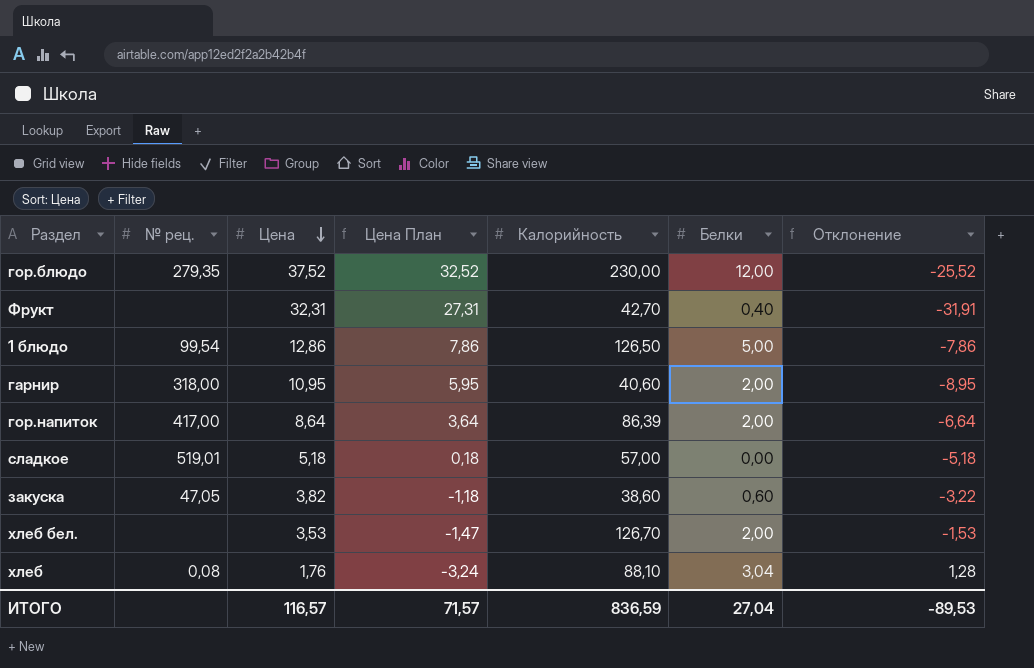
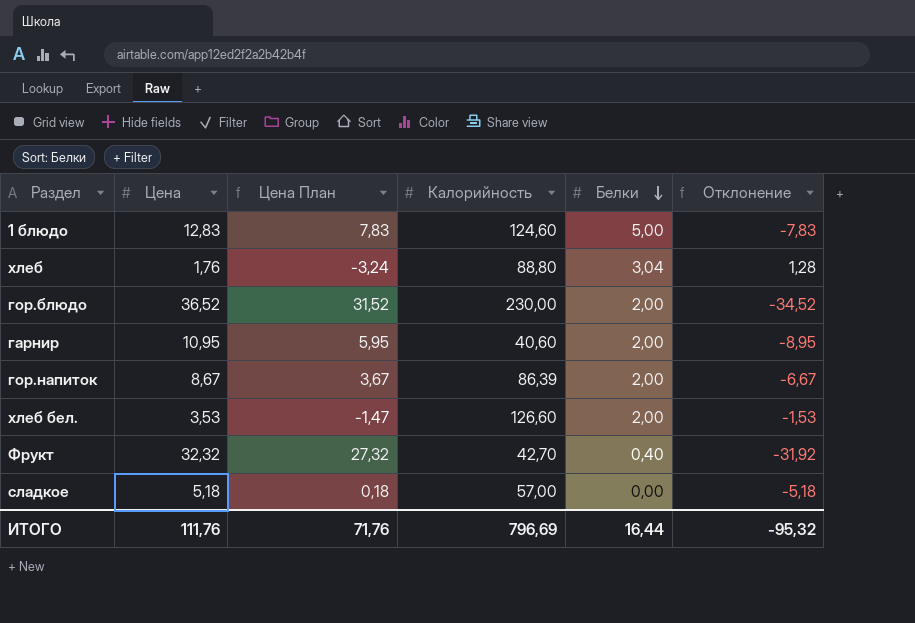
row order: Цена descending -> Белки descending
column № рец. | position: 2 -> none
row закуска: 47,05 | 3,82 | -1,18 | 38,60 | 0,60 | -3,22 -> none
1 блюдо | Цена: 12,86 -> 12,83
1 блюдо | Цена План: 7,86 -> 7,83
1 блюдо | Калорийность: 126,50 -> 124,60
1 блюдо | Отклонение: -7,86 -> -7,83
хлеб | Калорийность: 88,10 -> 88,80
гор.блюдо | Цена: 37,52 -> 36,52
гор.блюдо | Цена План: 32,52 -> 31,52
гор.блюдо | Белки: 12,00 -> 2,00
гор.блюдо | Отклонение: -25,52 -> -34,52
гор.напиток | Цена: 8,64 -> 8,67
гор.напиток | Цена План: 3,64 -> 3,67
гор.напиток | Отклонение: -6,64 -> -6,67
хлеб бел. | Калорийность: 126,70 -> 126,60
Фрукт | Цена: 32,31 -> 32,32
Фрукт | Цена План: 27,31 -> 27,32
Фрукт | Отклонение: -31,91 -> -31,92
ИТОГО | Цена: 116,57 -> 111,76
ИТОГО | Цена План: 71,57 -> 71,76
ИТОГО | Калорийность: 836,59 -> 796,69
ИТОГО | Белки: 27,04 -> 16,44
ИТОГО | Отклонение: -89,53 -> -95,32

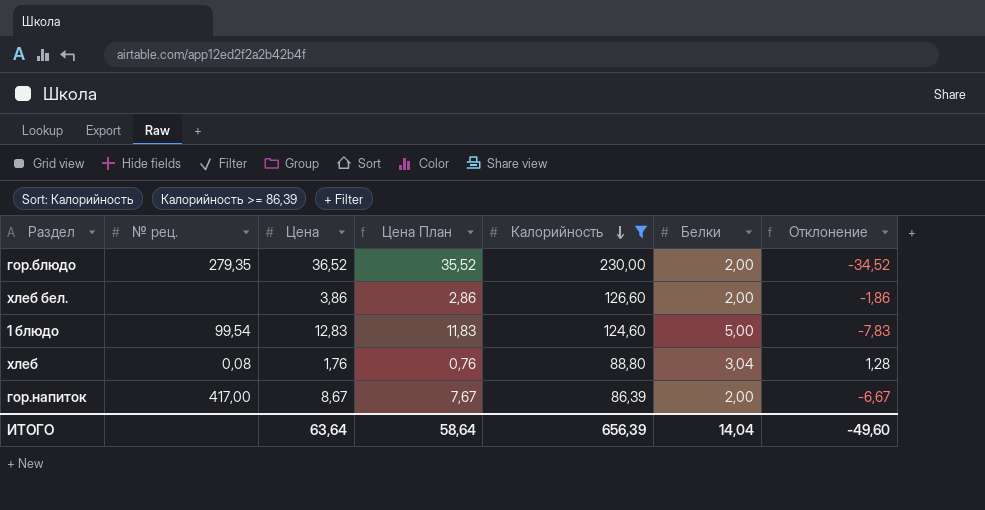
filter: none -> Калорийность >= 86,39
row order: Белки descending -> Калорийность descending
column № рец. | position: none -> 2
column Цена План | formula: [Цена] - 5 -> [Цена] - 1
хлеб бел. | Цена: 3,53 -> 3,86
хлеб бел. | Отклонение: -1,53 -> -1,86
ИТОГО | Цена: 111,76 -> 63,64
ИТОГО | Цена План: 71,76 -> 58,64
ИТОГО | Калорийность: 796,69 -> 656,39
ИТОГО | Белки: 16,44 -> 14,04
ИТОГО | Отклонение: -95,32 -> -49,60

